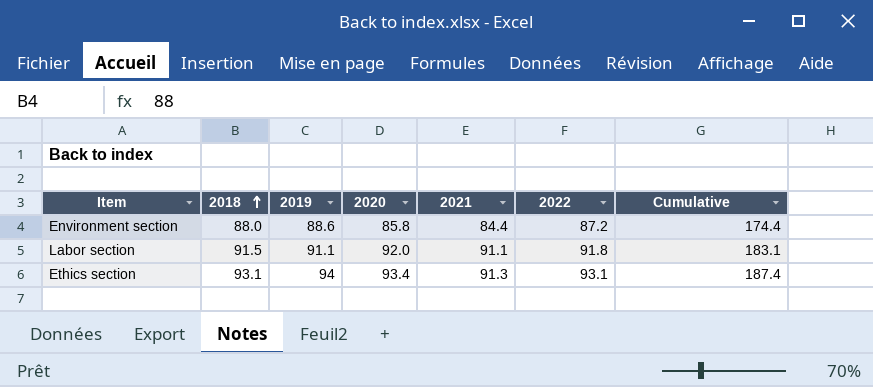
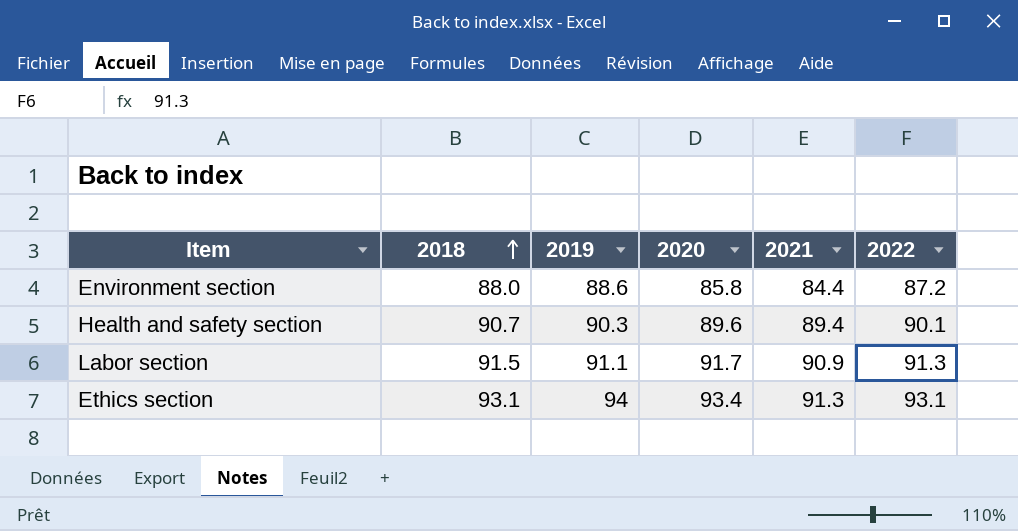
column Cumulative | formula: [2019] + [2020] -> none
row Health and safety section: none -> 90.7 | 90.3 | 89.6 | 89.4 | 90.1
Labor section | 2020: 92.0 -> 91.7
Labor section | 2021: 91.1 -> 90.9
Labor section | 2022: 91.8 -> 91.3

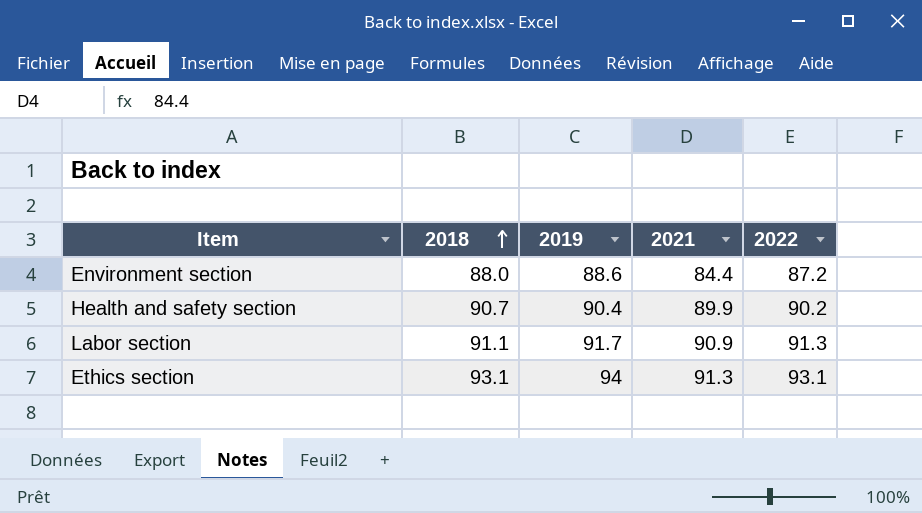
column 2020 | position: 4 -> none
Health and safety section | 2019: 90.3 -> 90.4
Health and safety section | 2021: 89.4 -> 89.9
Health and safety section | 2022: 90.1 -> 90.2
Labor section | 2018: 91.5 -> 91.1
Labor section | 2019: 91.1 -> 91.7

